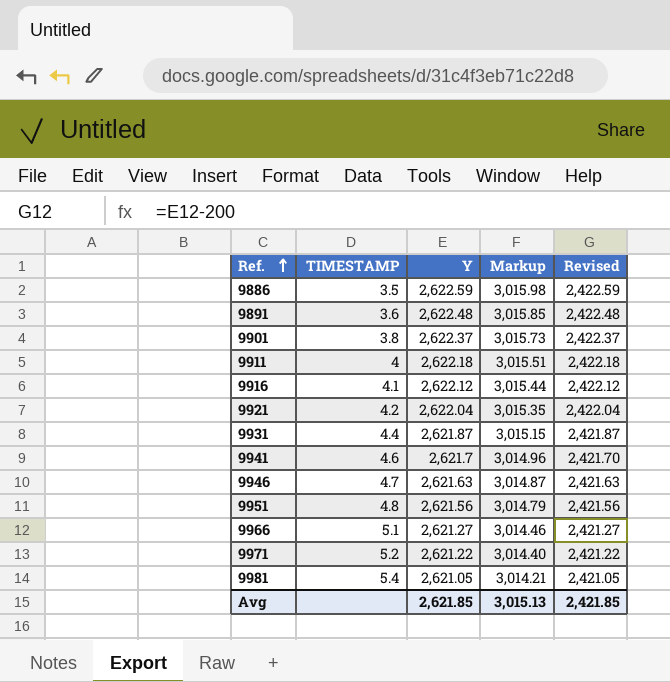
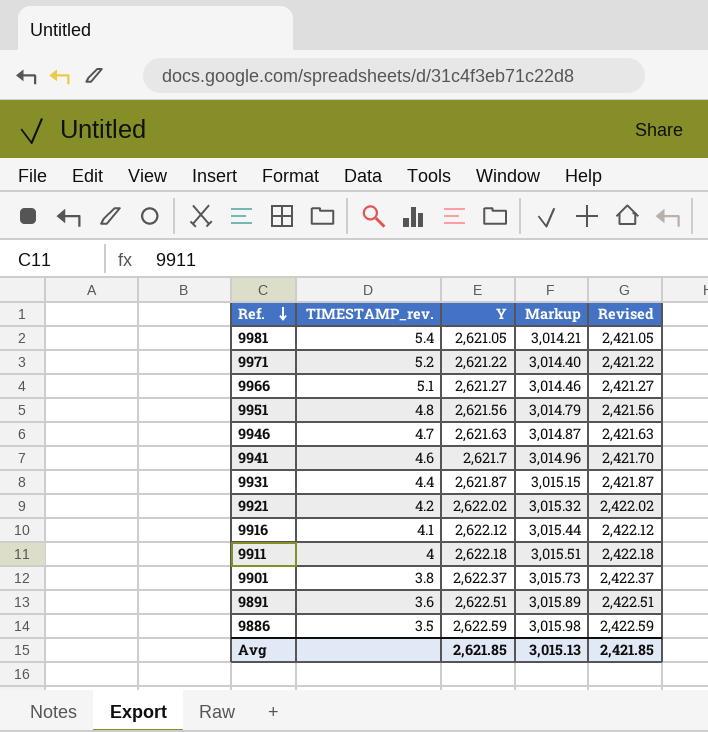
row order: Ref. ascending -> Ref. descending
column name: TIMESTAMP -> TIMESTAMP_rev.
9921 | Y: 2,622.04 -> 2,622.02
9921 | Markup: 3,015.35 -> 3,015.32
9921 | Revised: 2,422.04 -> 2,422.02
9891 | Y: 2,622.48 -> 2,622.51
9891 | Markup: 3,015.85 -> 3,015.89
9891 | Revised: 2,422.48 -> 2,422.51

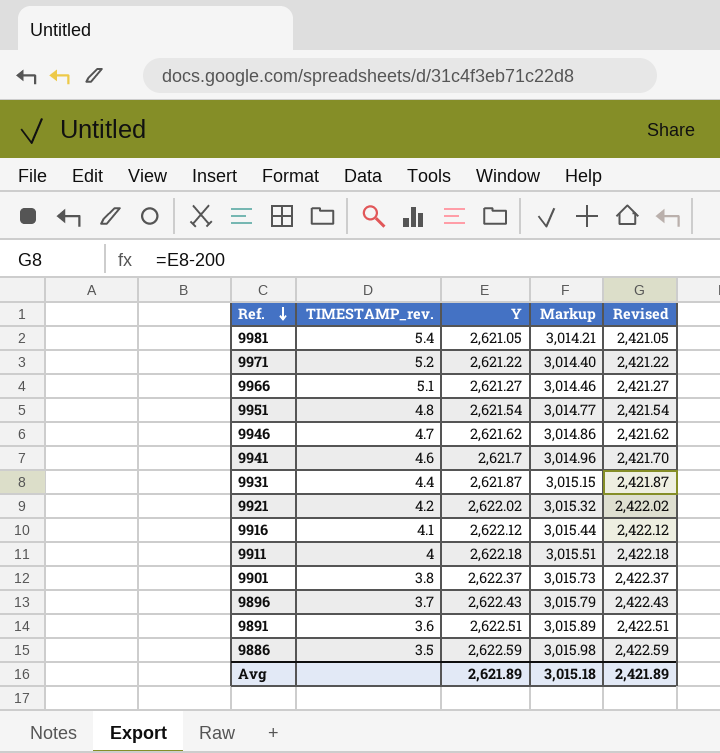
9951 | Y: 2,621.56 -> 2,621.54
9951 | Markup: 3,014.79 -> 3,014.77
9951 | Revised: 2,421.56 -> 2,421.54
9946 | Y: 2,621.63 -> 2,621.62
9946 | Markup: 3,014.87 -> 3,014.86
9946 | Revised: 2,421.63 -> 2,421.62
row 9896: none -> 3.7 | 2,622.43 | 3,015.79 | 2,422.43
Avg | Y: 2,621.85 -> 2,621.89
Avg | Markup: 3,015.13 -> 3,015.18
Avg | Revised: 2,421.85 -> 2,421.89

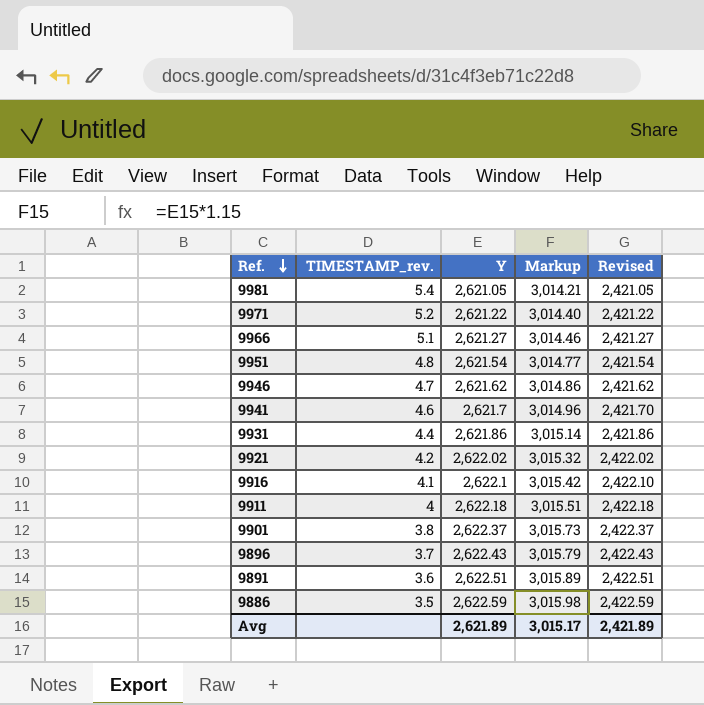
9931 | Y: 2,621.87 -> 2,621.86
9931 | Markup: 3,015.15 -> 3,015.14
9931 | Revised: 2,421.87 -> 2,421.86
9916 | Y: 2,622.12 -> 2,622.1
9916 | Markup: 3,015.44 -> 3,015.42
9916 | Revised: 2,422.12 -> 2,422.10
Avg | Markup: 3,015.18 -> 3,015.17

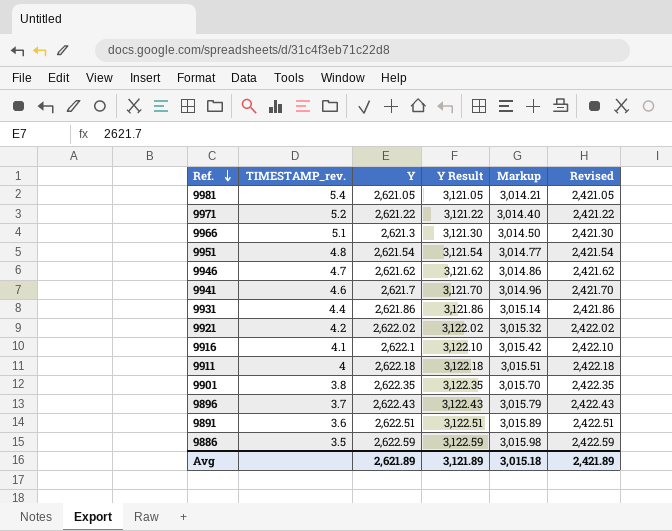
column Y Result | formula: none -> [Y] + 500
9966 | Y: 2,621.27 -> 2,621.3
9966 | Markup: 3,014.46 -> 3,014.50
9966 | Revised: 2,421.27 -> 2,421.30
9901 | Y: 2,622.37 -> 2,622.35
9901 | Markup: 3,015.73 -> 3,015.70
9901 | Revised: 2,422.37 -> 2,422.35
Avg | Markup: 3,015.17 -> 3,015.18

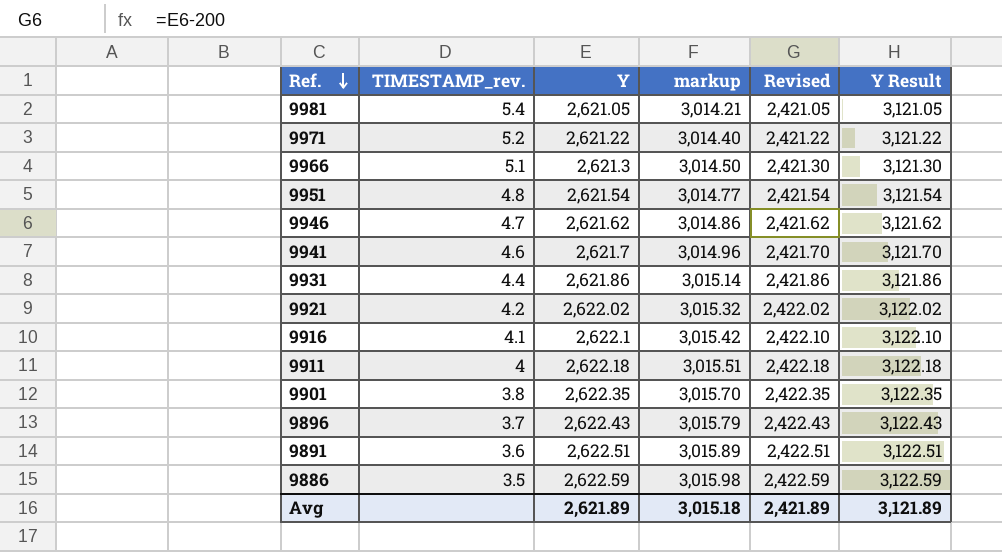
column name: Markup -> markup
column Y Result | position: 4 -> 6

